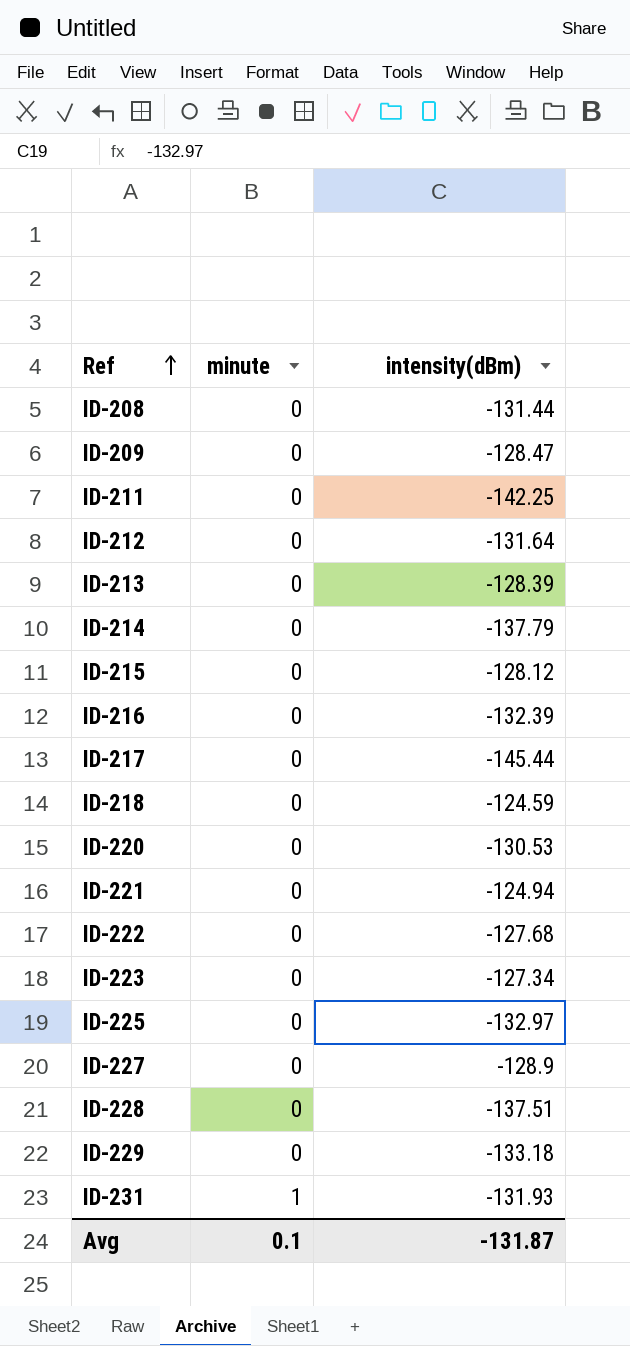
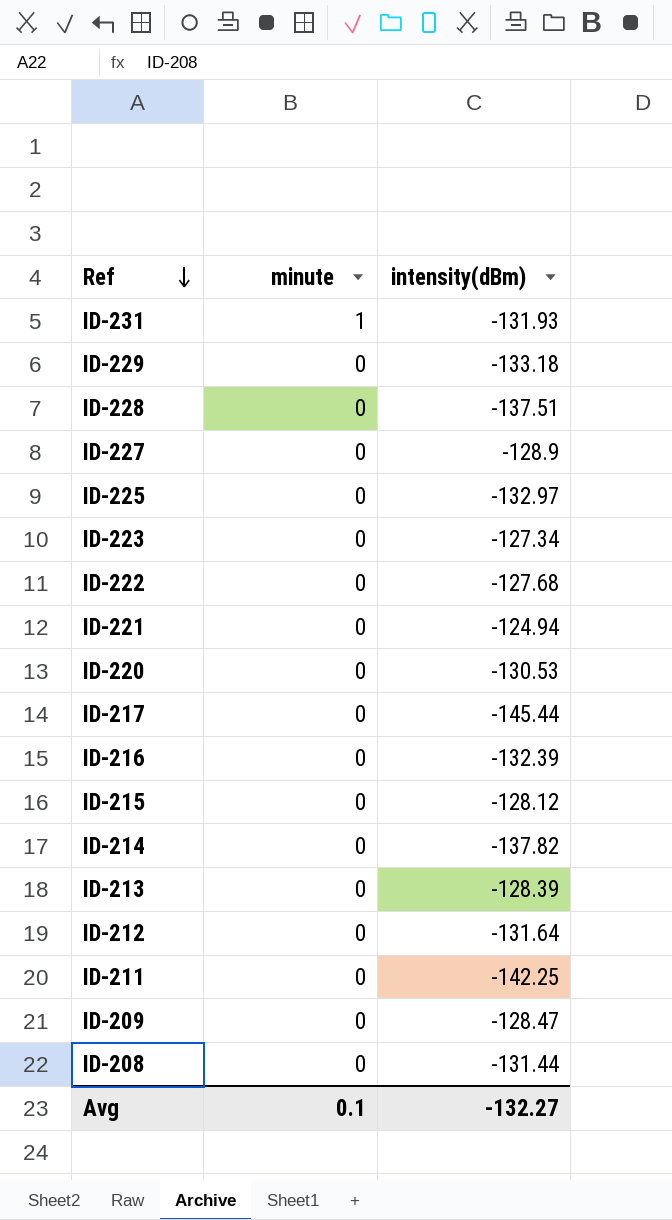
row order: Ref ascending -> Ref descending
row ID-218: 0 | -124.59 -> none
ID-214 | intensity(dBm): -137.79 -> -137.82
Avg | intensity(dBm): -131.87 -> -132.27

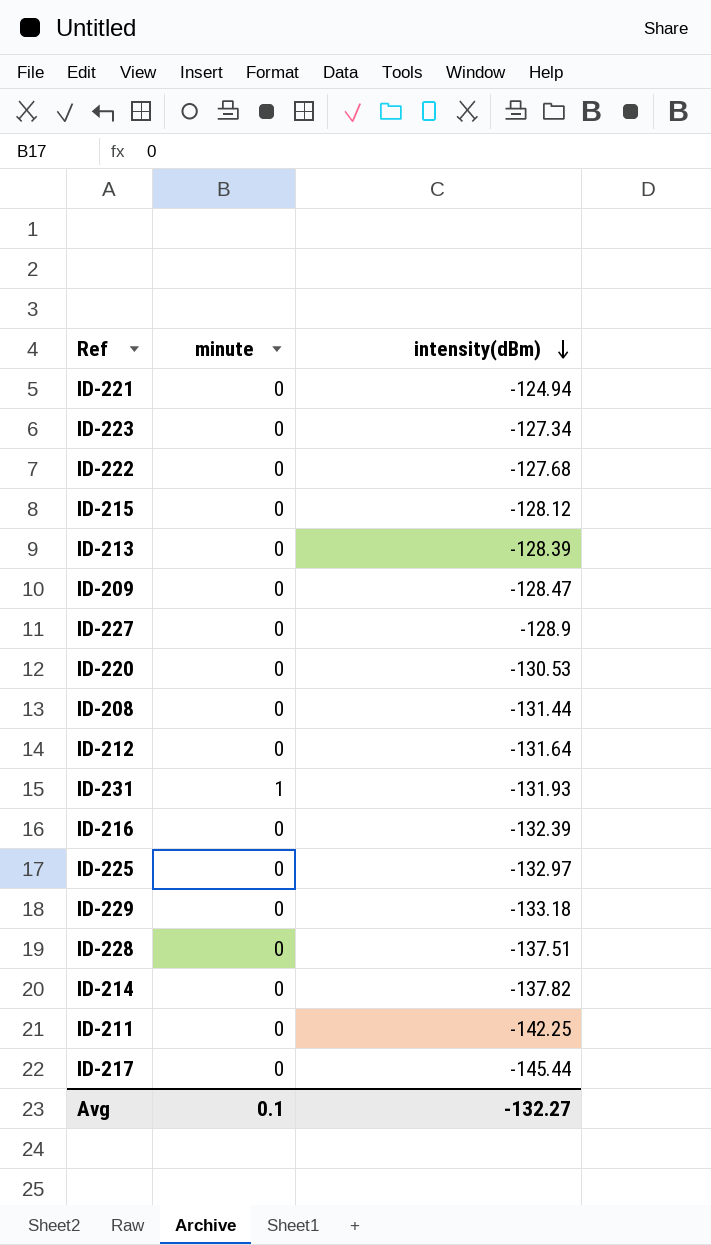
row order: Ref descending -> intensity(dBm) descending

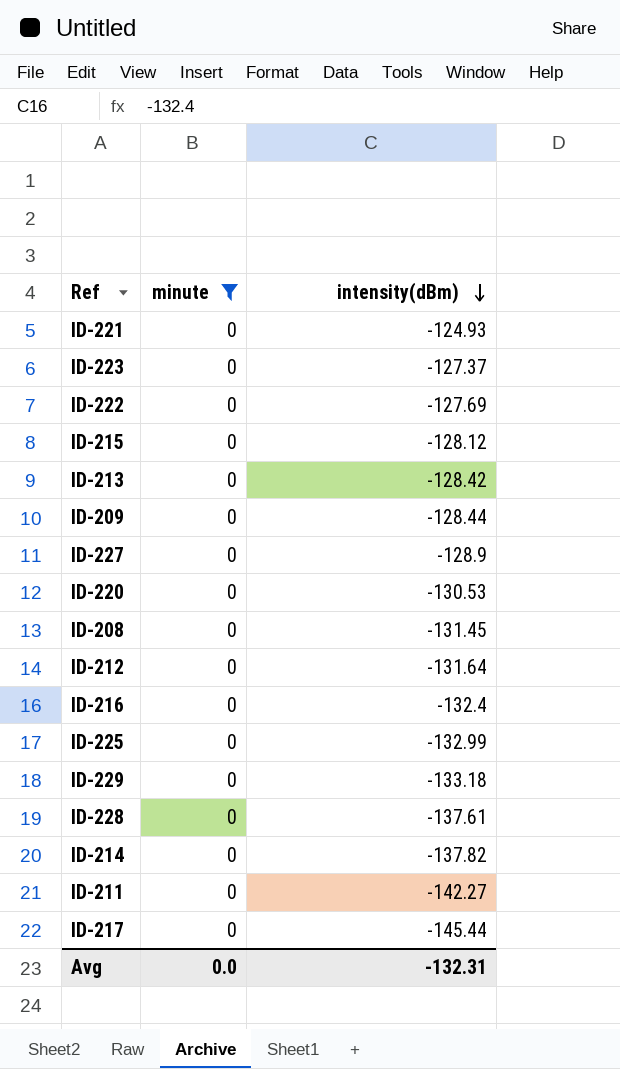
filter: none -> minute = 0
ID-221 | intensity(dBm): -124.94 -> -124.93
ID-223 | intensity(dBm): -127.34 -> -127.37
ID-222 | intensity(dBm): -127.68 -> -127.69
ID-213 | intensity(dBm): -128.39 -> -128.42
ID-209 | intensity(dBm): -128.47 -> -128.44
ID-208 | intensity(dBm): -131.44 -> -131.45
ID-216 | intensity(dBm): -132.39 -> -132.4
ID-225 | intensity(dBm): -132.97 -> -132.99
ID-228 | intensity(dBm): -137.51 -> -137.61
ID-211 | intensity(dBm): -142.25 -> -142.27
Avg | minute: 0.1 -> 0.0
Avg | intensity(dBm): -132.27 -> -132.31

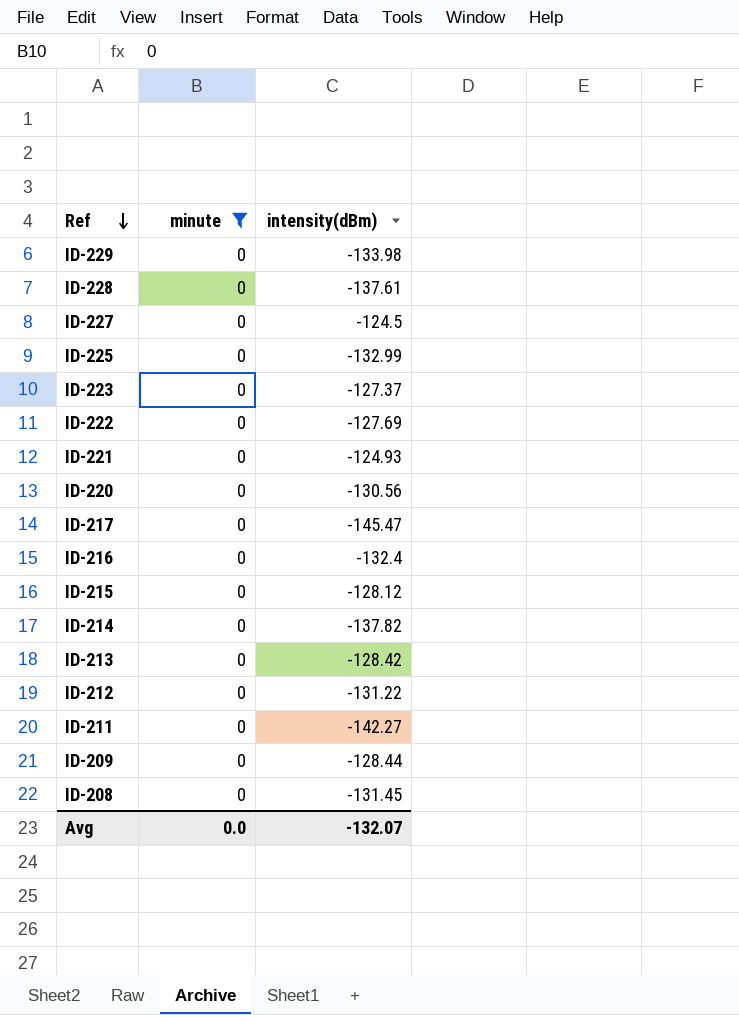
row order: intensity(dBm) descending -> Ref descending
ID-229 | intensity(dBm): -133.18 -> -133.98
ID-227 | intensity(dBm): -128.9 -> -124.5
ID-220 | intensity(dBm): -130.53 -> -130.56
ID-217 | intensity(dBm): -145.44 -> -145.47
ID-212 | intensity(dBm): -131.64 -> -131.22
Avg | intensity(dBm): -132.31 -> -132.07

